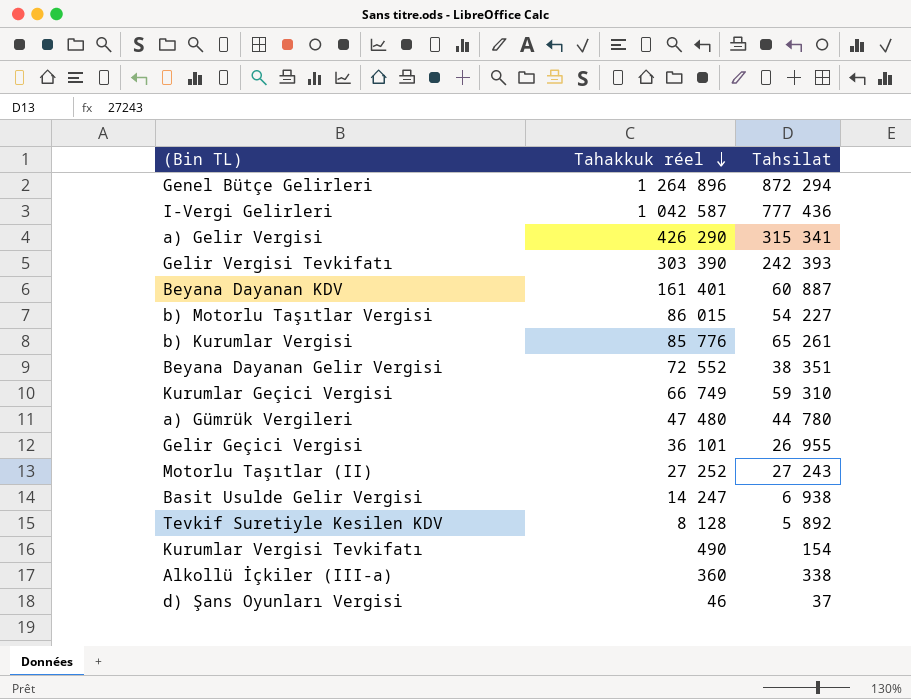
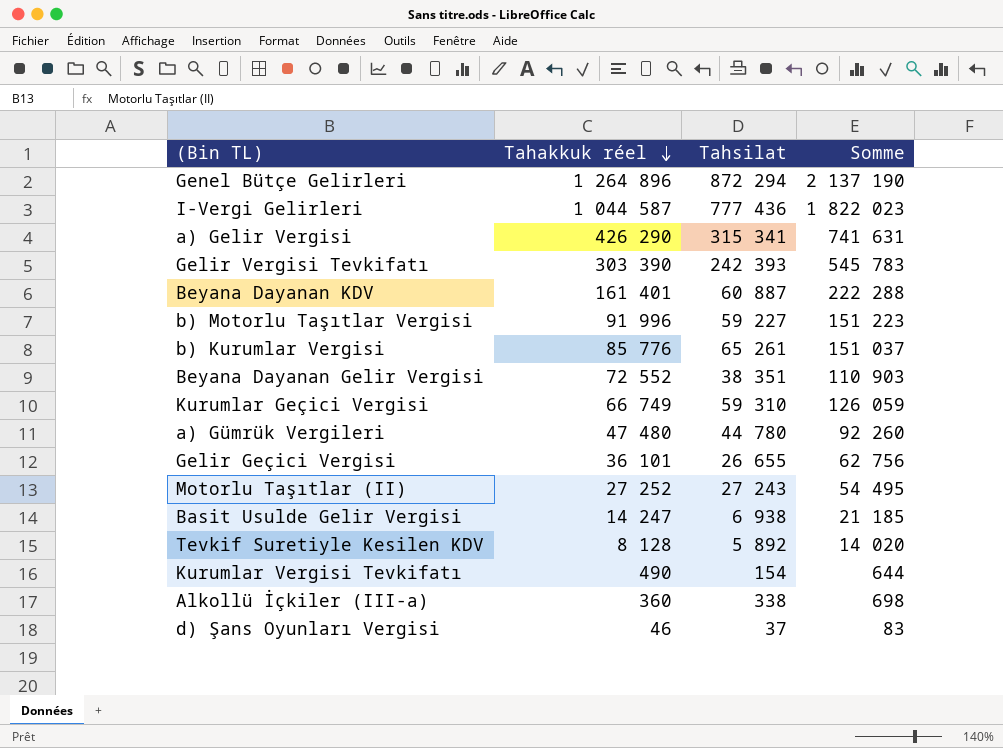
column Somme | formula: none -> [Tahakkuk réel] + [Tahsilat]
I-Vergi Gelirleri | Tahakkuk réel: 1 042 587 -> 1 044 587
b) Motorlu Taşıtlar Vergisi | Tahakkuk réel: 86 015 -> 91 996
b) Motorlu Taşıtlar Vergisi | Tahsilat: 54 227 -> 59 227
Gelir Geçici Vergisi | Tahsilat: 26 955 -> 26 655

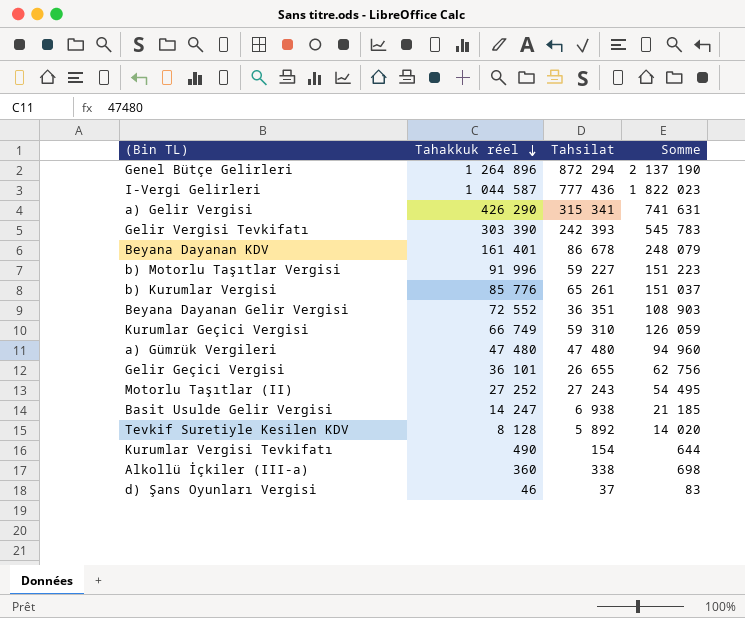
Beyana Dayanan KDV | Tahsilat: 60 887 -> 86 678
Beyana Dayanan KDV | Somme: 222 288 -> 248 079
Beyana Dayanan Gelir Vergisi | Tahsilat: 38 351 -> 36 351
Beyana Dayanan Gelir Vergisi | Somme: 110 903 -> 108 903
a) Gümrük Vergileri | Tahsilat: 44 780 -> 47 480
a) Gümrük Vergileri | Somme: 92 260 -> 94 960

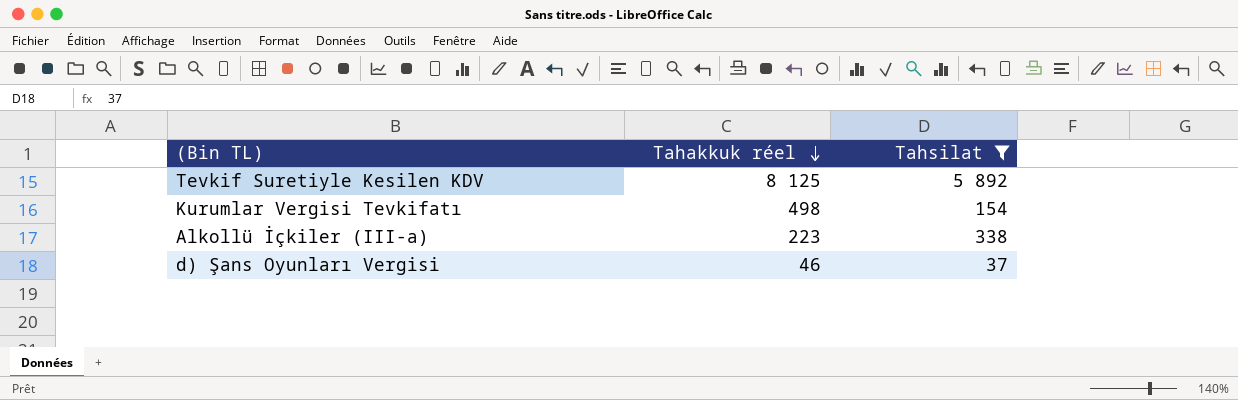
filter: none -> Tahsilat <= 5 892
column Somme | formula: [Tahakkuk réel] + [Tahsilat] -> none
Tevkif Suretiyle Kesilen KDV | Tahakkuk réel: 8 128 -> 8 125
Kurumlar Vergisi Tevkifatı | Tahakkuk réel: 490 -> 498
Alkollü İçkiler (III-a) | Tahakkuk réel: 360 -> 223

